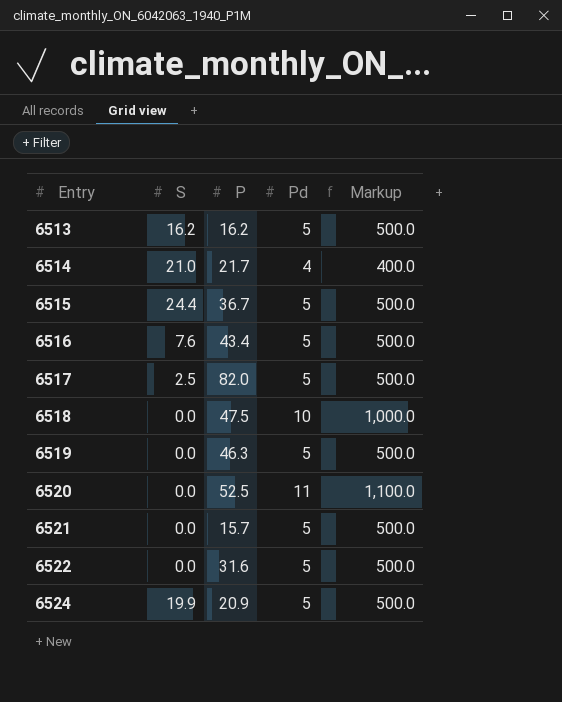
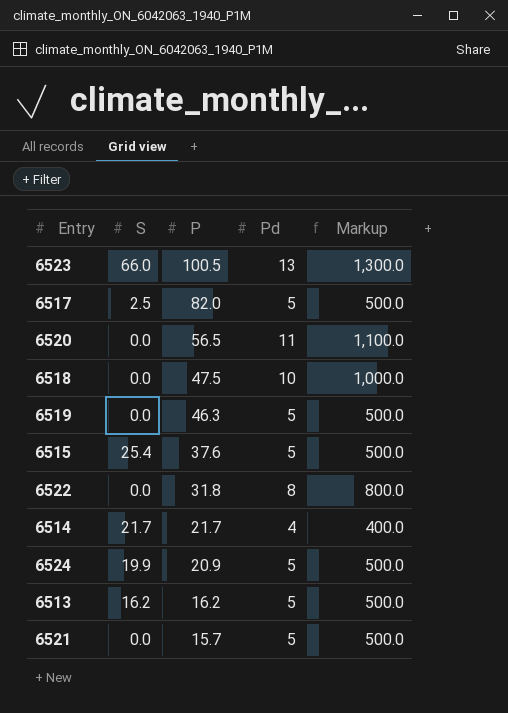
row order: Entry ascending -> P descending
row 6516: 7.6 | 43.4 | 5 | 500.0 -> none
row 6523: none -> 66.0 | 100.5 | 13 | 1,300.0
6520 | P: 52.5 -> 56.5
6515 | S: 24.4 -> 25.4
6515 | P: 36.7 -> 37.6
6522 | P: 31.6 -> 31.8
6522 | Pd: 5 -> 8
6522 | Markup: 500.0 -> 800.0
6514 | S: 21.0 -> 21.7

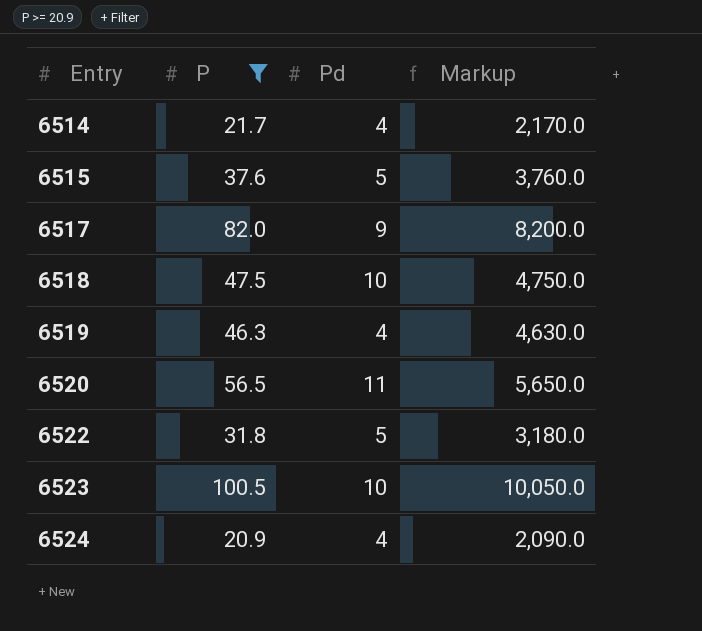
filter: none -> P >= 20.9
row order: P descending -> Entry ascending
column S | position: 2 -> none
column Markup | formula: [Pd] * 100 -> [P] * 100
6517 | Pd: 5 -> 9
6519 | Pd: 5 -> 4
6522 | Pd: 8 -> 5
6523 | Pd: 13 -> 10
6524 | Pd: 5 -> 4

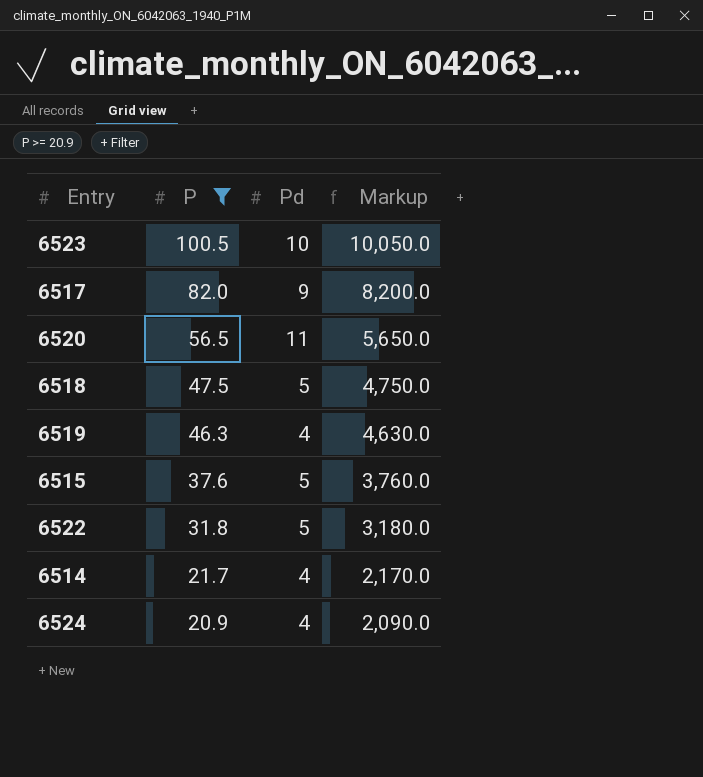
row order: Entry ascending -> P descending
6518 | Pd: 10 -> 5

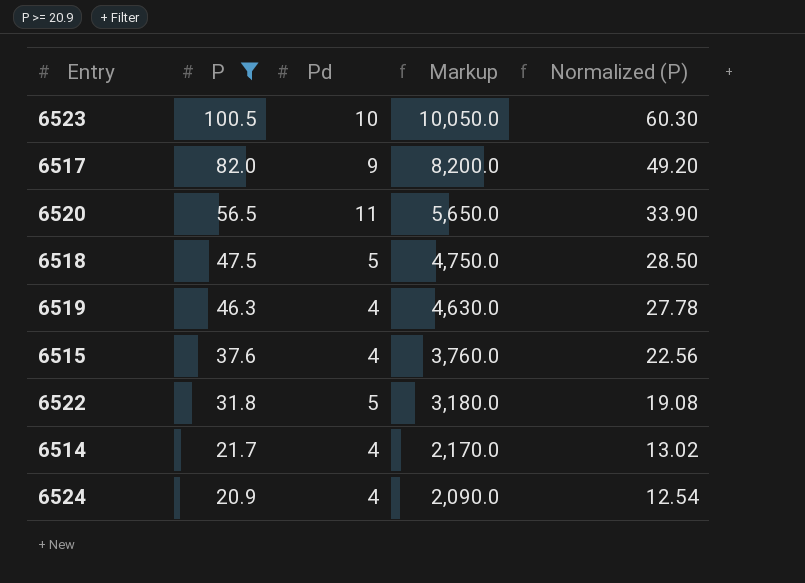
column Normalized (P) | formula: none -> [P] * 0.6
6515 | Pd: 5 -> 4

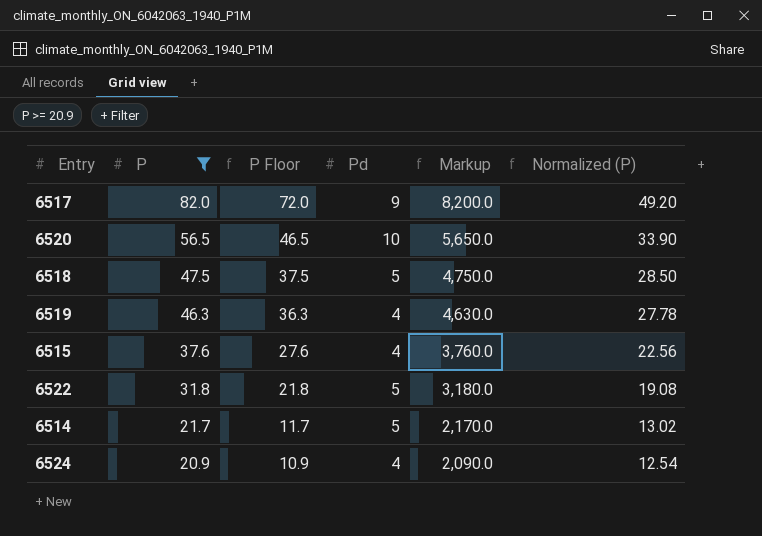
column P Floor | formula: none -> [P] - 10
row 6523: 100.5 | 10 | 10,050.0 | 60.30 -> none
6520 | Pd: 11 -> 10
6514 | Pd: 4 -> 5

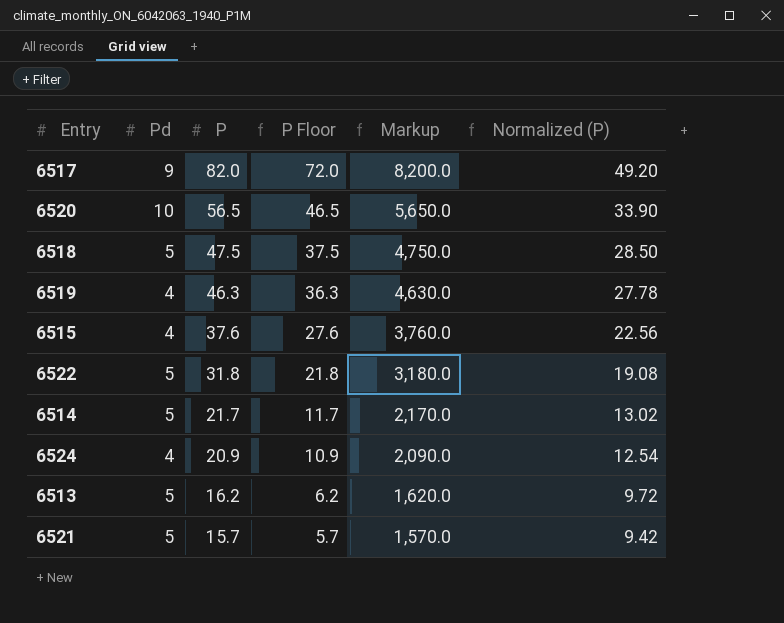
filter: P >= 20.9 -> none
column Pd | position: 4 -> 2

